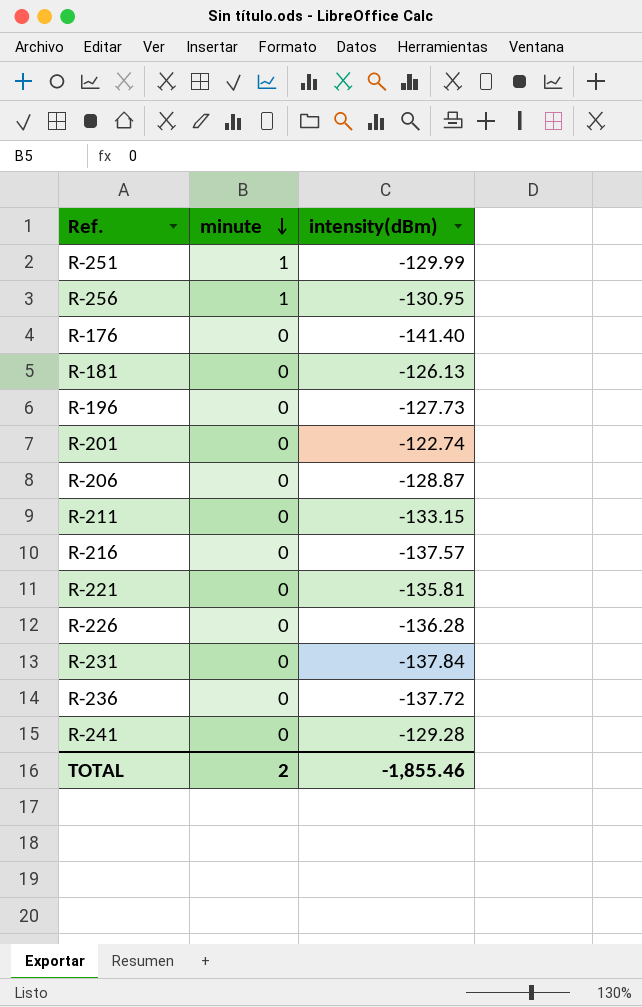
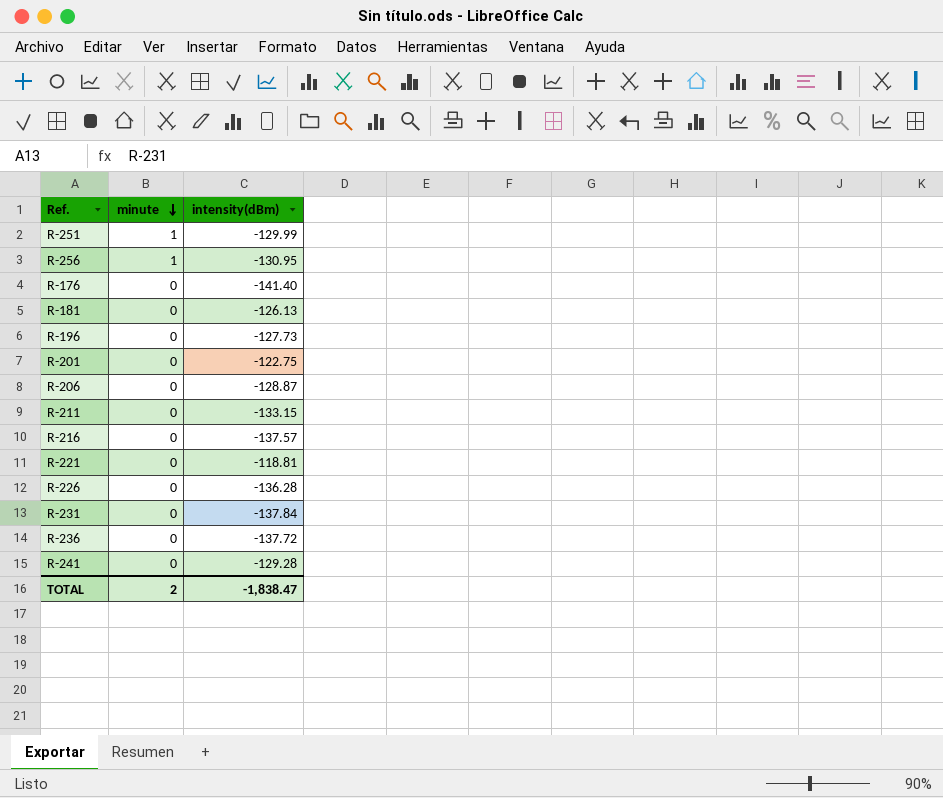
R-201 | intensity(dBm): -122.74 -> -122.75
R-221 | intensity(dBm): -135.81 -> -118.81
TOTAL | intensity(dBm): -1,855.46 -> -1,838.47

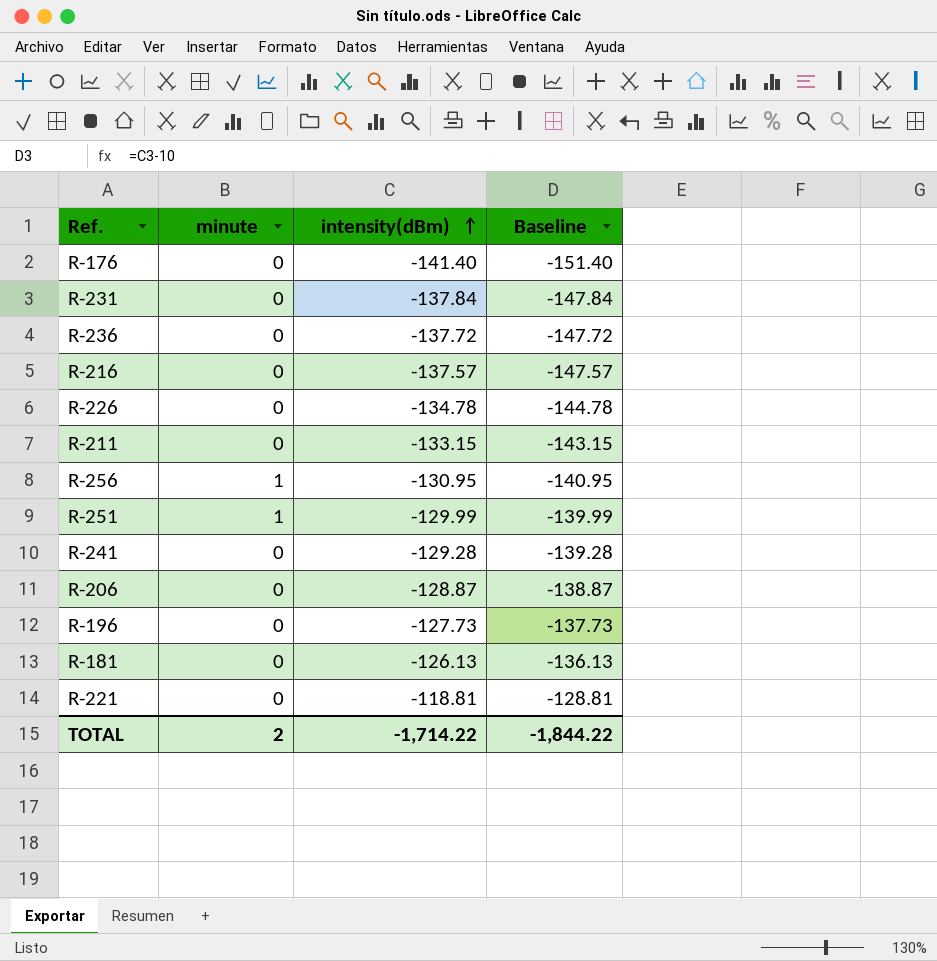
row order: minute descending -> intensity(dBm) ascending
column Baseline | formula: none -> [intensity(dBm)] - 10
row R-201: 0 | -122.75 -> none
R-226 | intensity(dBm): -136.28 -> -134.78
TOTAL | intensity(dBm): -1,838.47 -> -1,714.22

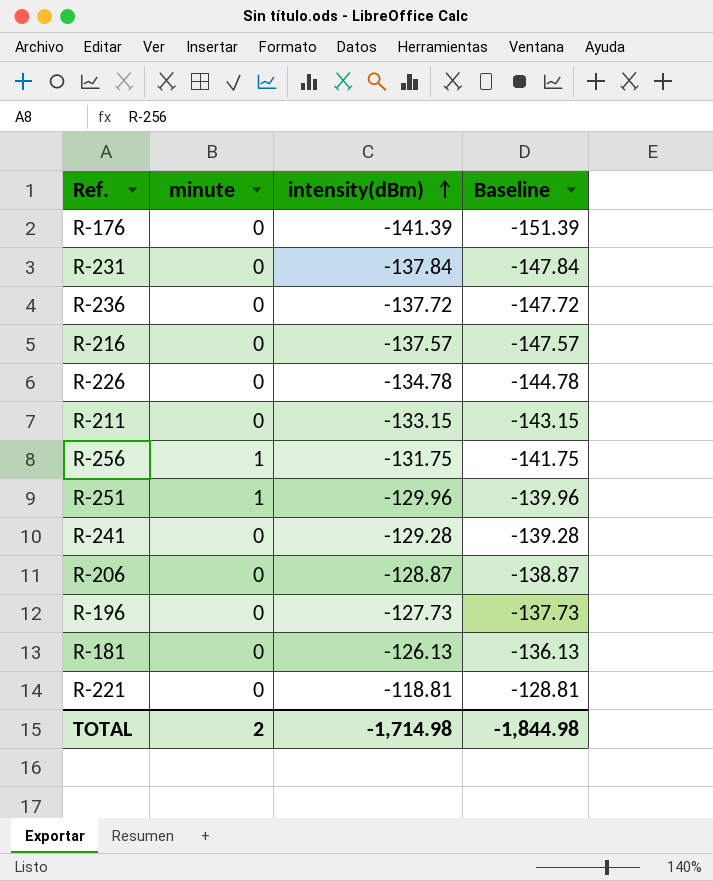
R-176 | intensity(dBm): -141.40 -> -141.39
R-176 | Baseline: -151.40 -> -151.39
R-256 | intensity(dBm): -130.95 -> -131.75
R-256 | Baseline: -140.95 -> -141.75
R-251 | intensity(dBm): -129.99 -> -129.96
R-251 | Baseline: -139.99 -> -139.96
TOTAL | intensity(dBm): -1,714.22 -> -1,714.98
TOTAL | Baseline: -1,844.22 -> -1,844.98

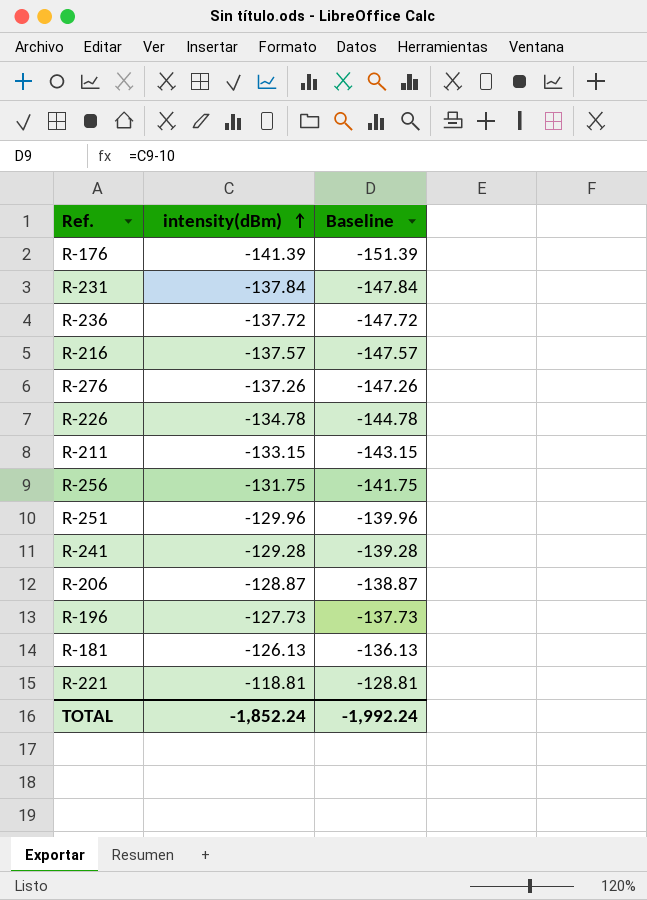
column minute | position: 2 -> none
row R-276: none -> -137.26 | -147.26
TOTAL | intensity(dBm): -1,714.98 -> -1,852.24
TOTAL | Baseline: -1,844.98 -> -1,992.24

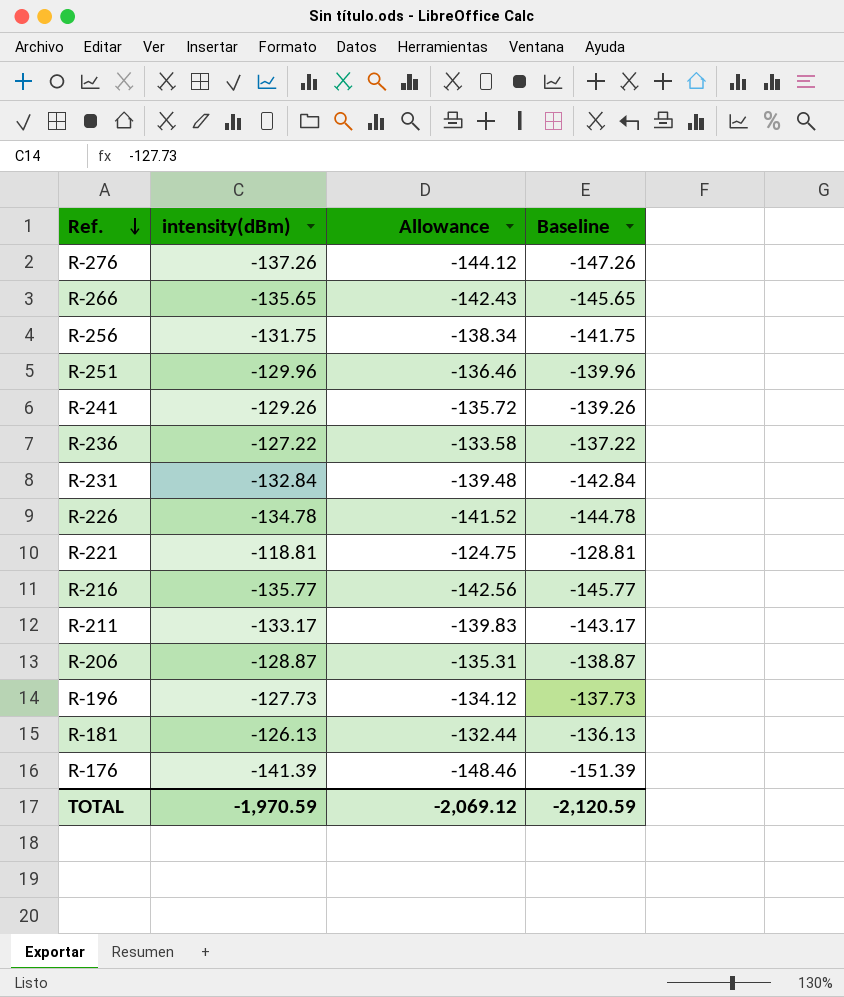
row order: intensity(dBm) ascending -> Ref. descending
column Allowance | formula: none -> [intensity(dBm)] * 1.05
row R-266: none -> -135.65 | -142.43 | -145.65
R-241 | intensity(dBm): -129.28 -> -129.26
R-241 | Baseline: -139.28 -> -139.26
R-236 | intensity(dBm): -137.72 -> -127.22
R-236 | Baseline: -147.72 -> -137.22
R-231 | intensity(dBm): -137.84 -> -132.84
R-231 | Baseline: -147.84 -> -142.84
R-216 | intensity(dBm): -137.57 -> -135.77
R-216 | Baseline: -147.57 -> -145.77
R-211 | intensity(dBm): -133.15 -> -133.17
R-211 | Baseline: -143.15 -> -143.17
TOTAL | intensity(dBm): -1,852.24 -> -1,970.59
TOTAL | Baseline: -1,992.24 -> -2,120.59

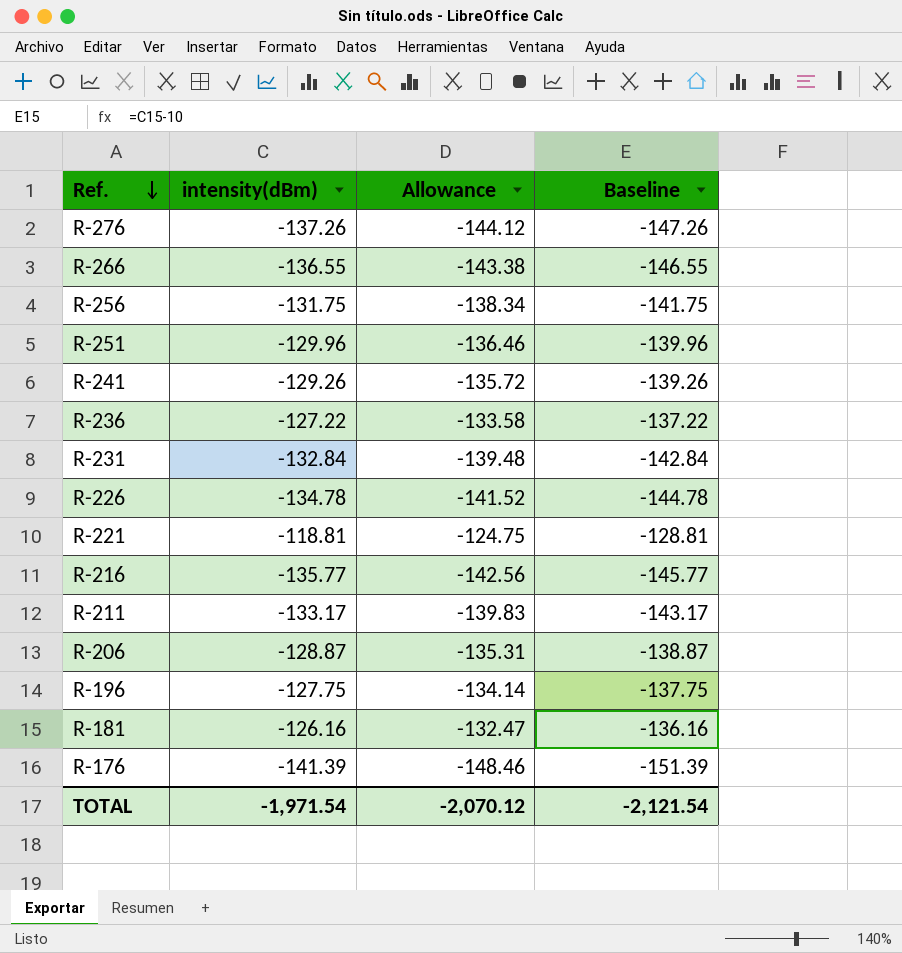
R-266 | intensity(dBm): -135.65 -> -136.55
R-266 | Allowance: -142.43 -> -143.38
R-266 | Baseline: -145.65 -> -146.55
R-196 | intensity(dBm): -127.73 -> -127.75
R-196 | Allowance: -134.12 -> -134.14
R-196 | Baseline: -137.73 -> -137.75
R-181 | intensity(dBm): -126.13 -> -126.16
R-181 | Allowance: -132.44 -> -132.47
R-181 | Baseline: -136.13 -> -136.16
TOTAL | intensity(dBm): -1,970.59 -> -1,971.54
TOTAL | Allowance: -2,069.12 -> -2,070.12
TOTAL | Baseline: -2,120.59 -> -2,121.54

